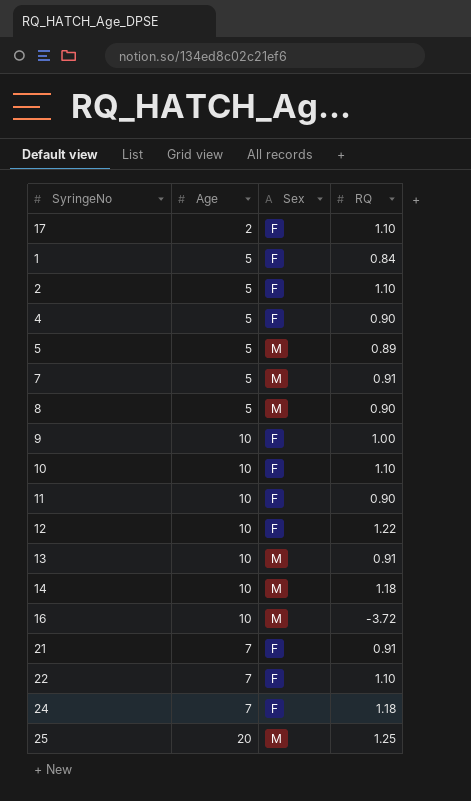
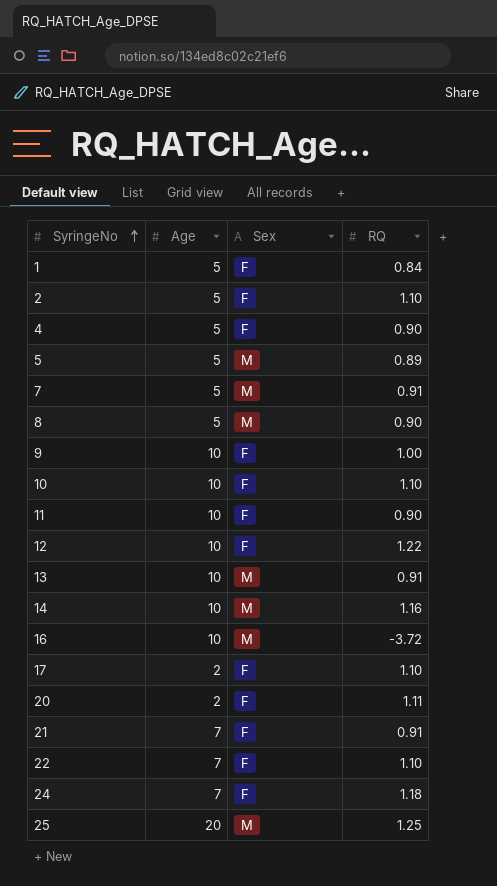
row order: none -> SyringeNo ascending
14 | RQ: 1.18 -> 1.16
row 20: none -> 2 | F | 1.11

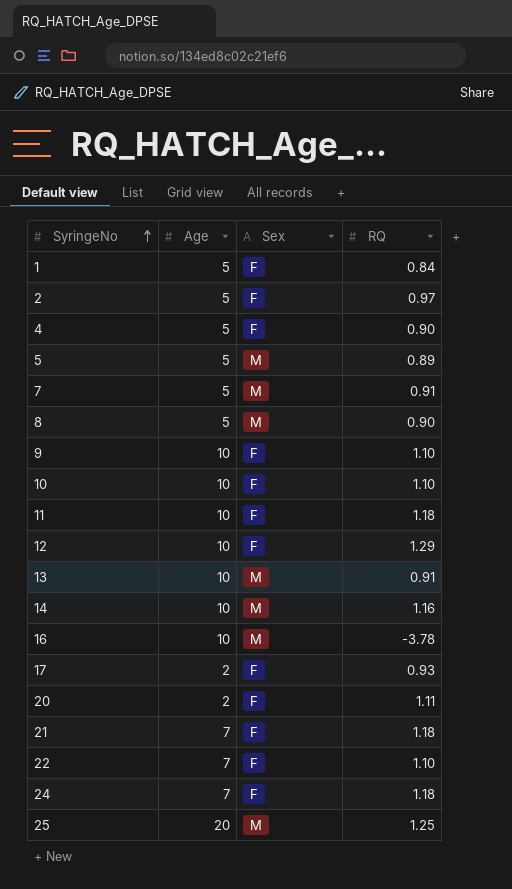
2 | RQ: 1.10 -> 0.97
9 | RQ: 1.00 -> 1.10
11 | RQ: 0.90 -> 1.18
12 | RQ: 1.22 -> 1.29
16 | RQ: -3.72 -> -3.78
17 | RQ: 1.10 -> 0.93
21 | RQ: 0.91 -> 1.18

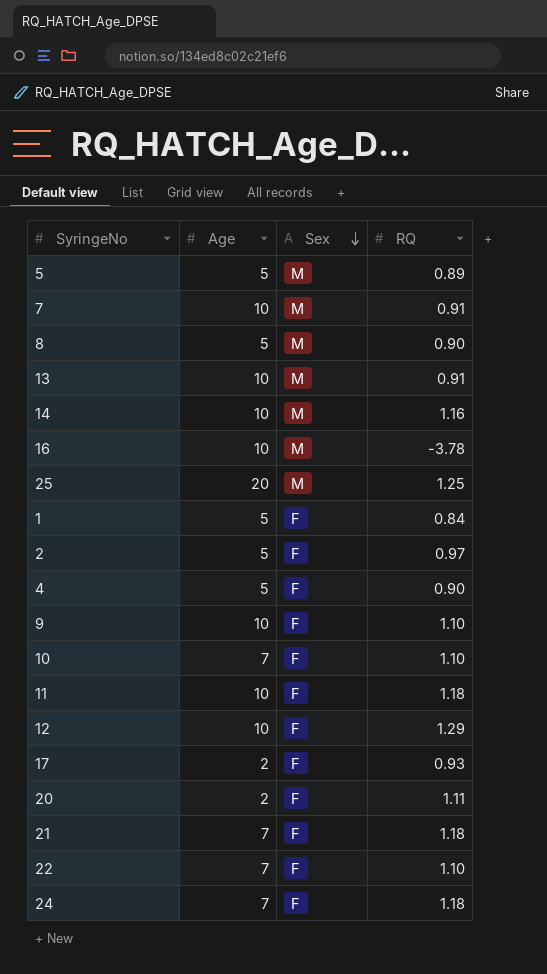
row order: SyringeNo ascending -> Sex descending
7 | Age: 5 -> 10
10 | Age: 10 -> 7

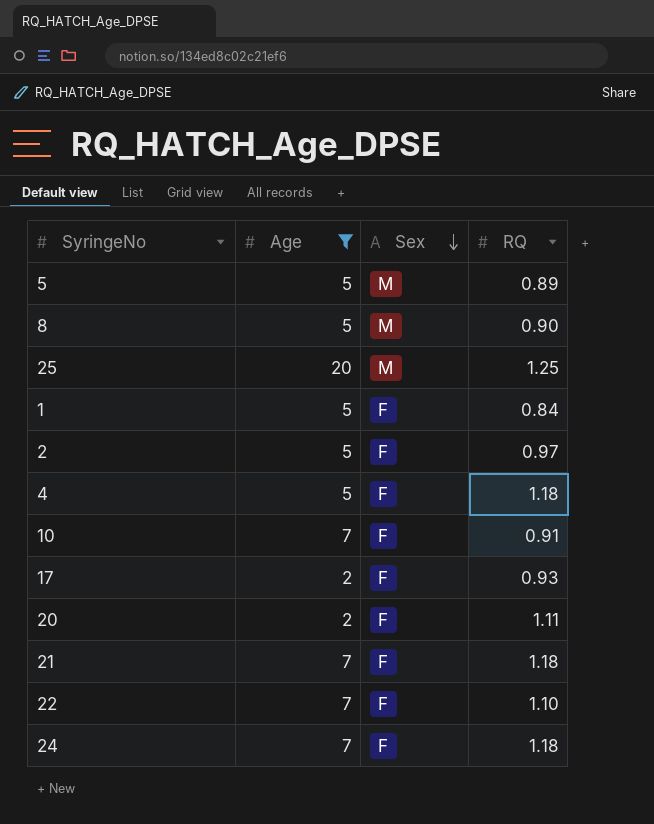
filter: none -> Age != 10
4 | RQ: 0.90 -> 1.18
10 | RQ: 1.10 -> 0.91

